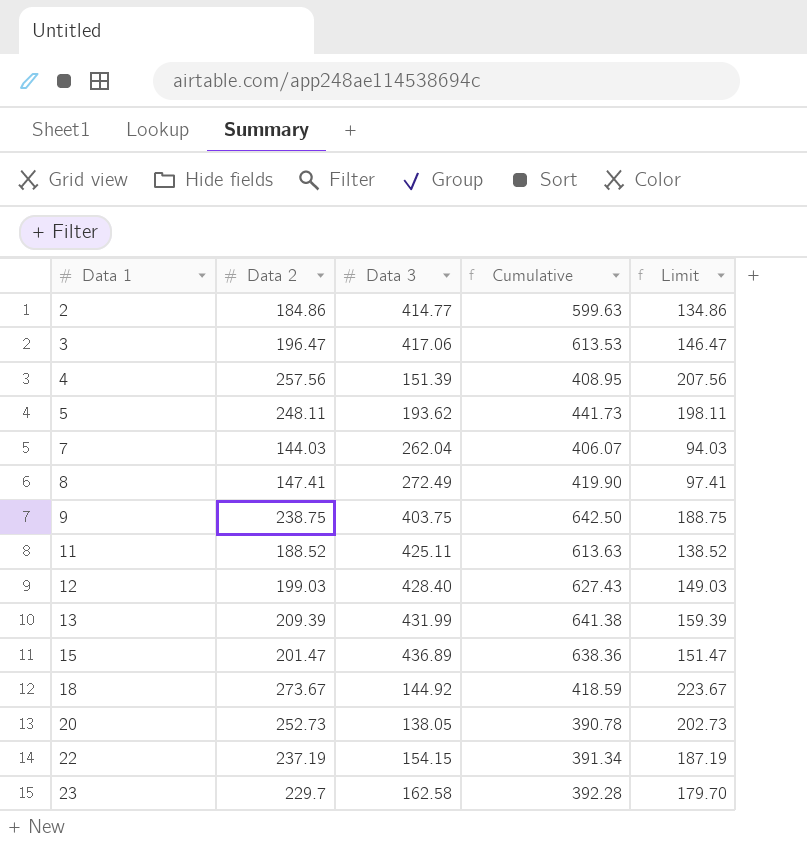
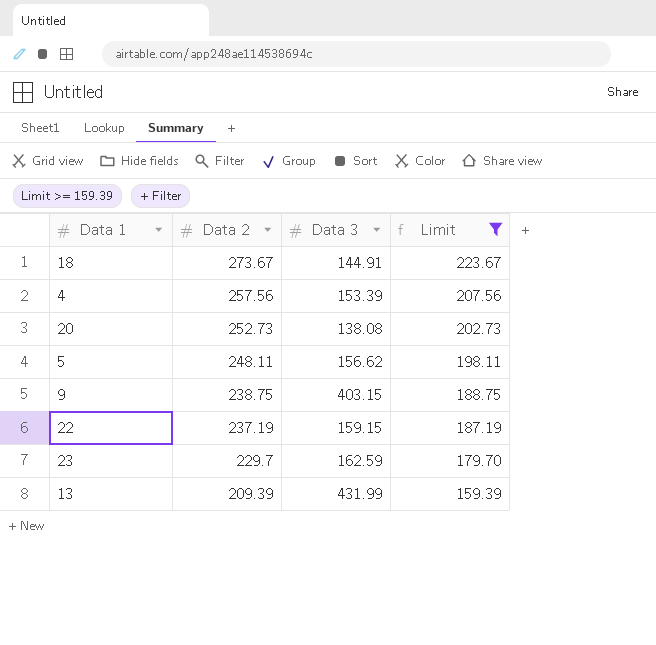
filter: none -> Limit >= 159.39
row order: Data 1 ascending -> Data 2 descending
column Cumulative | formula: [Data 2] + [Data 3] -> none
18 | Data 3: 144.92 -> 144.91
4 | Data 3: 151.39 -> 153.39
20 | Data 3: 138.05 -> 138.08
5 | Data 3: 193.62 -> 156.62
9 | Data 3: 403.75 -> 403.15
22 | Data 3: 154.15 -> 159.15
23 | Data 3: 162.58 -> 162.59

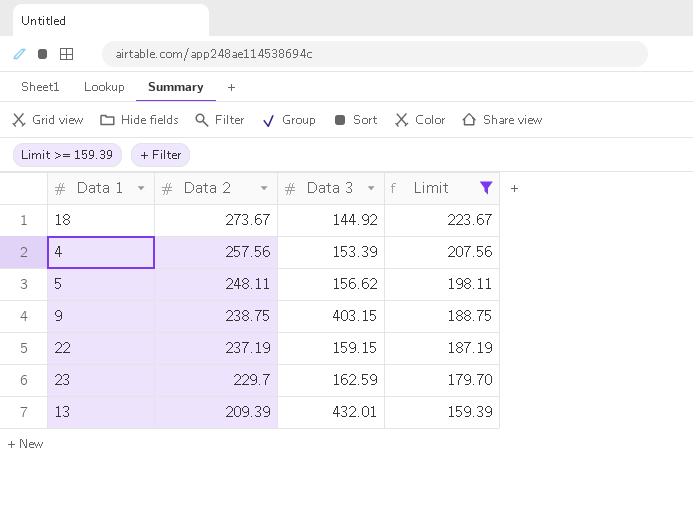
row 20: 252.73 | 138.08 | 202.73 -> none
18 | Data 3: 144.91 -> 144.92
13 | Data 3: 431.99 -> 432.01

